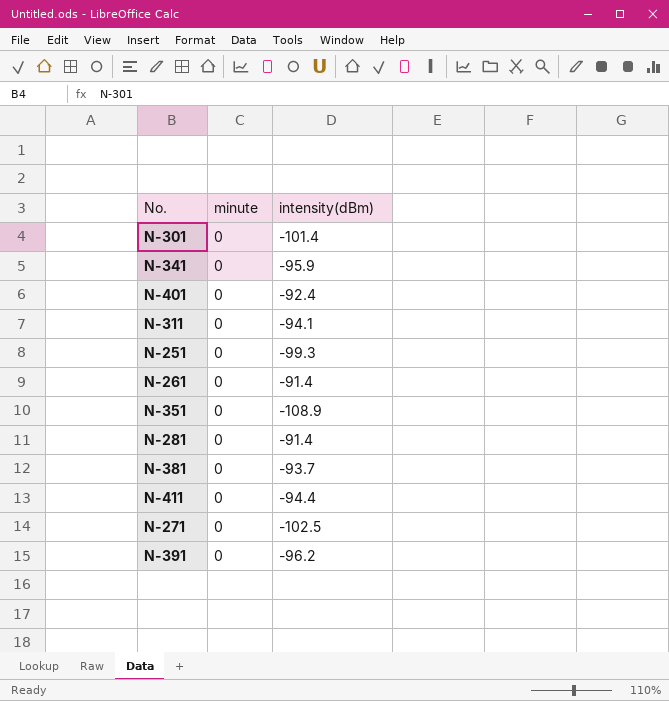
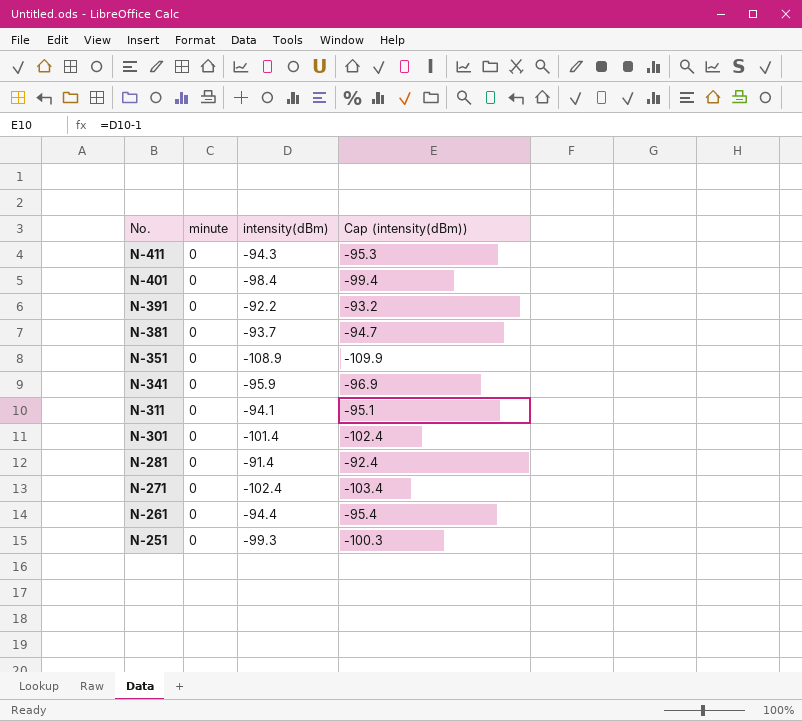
row order: none -> No. descending
column Cap (intensity(dBm)) | formula: none -> [intensity(dBm)] - 1
N-411 | intensity(dBm): -94.4 -> -94.3
N-401 | intensity(dBm): -92.4 -> -98.4
N-391 | intensity(dBm): -96.2 -> -92.2
N-271 | intensity(dBm): -102.5 -> -102.4
N-261 | intensity(dBm): -91.4 -> -94.4

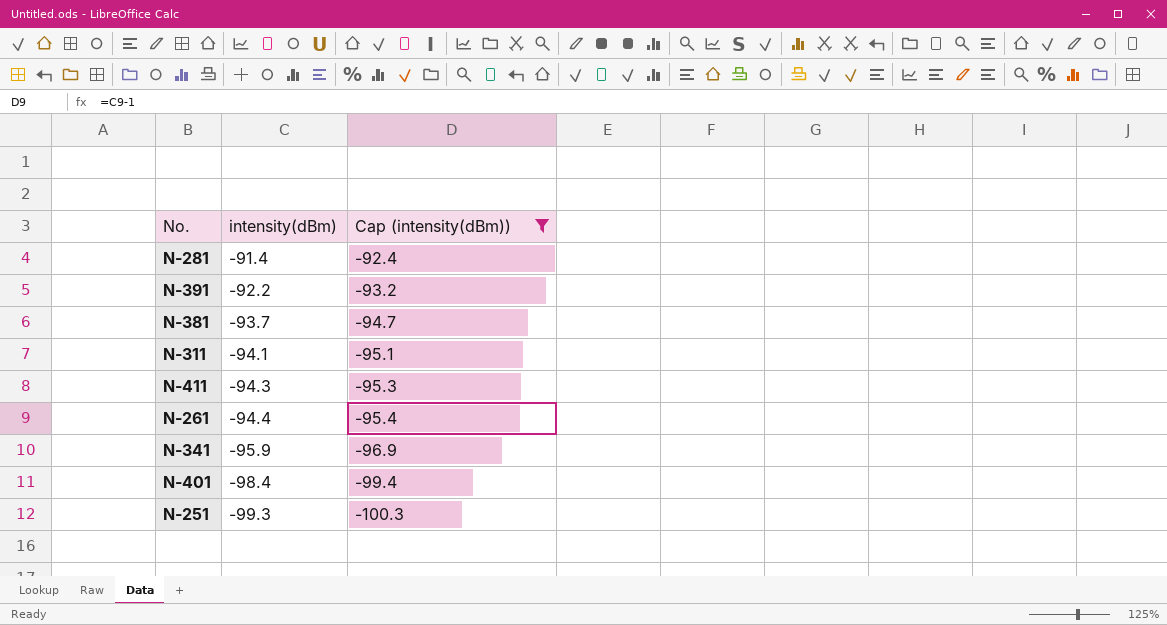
filter: none -> Cap (intensity(dBm)) >= -100.3
row order: No. descending -> intensity(dBm) descending
column minute | position: 2 -> none

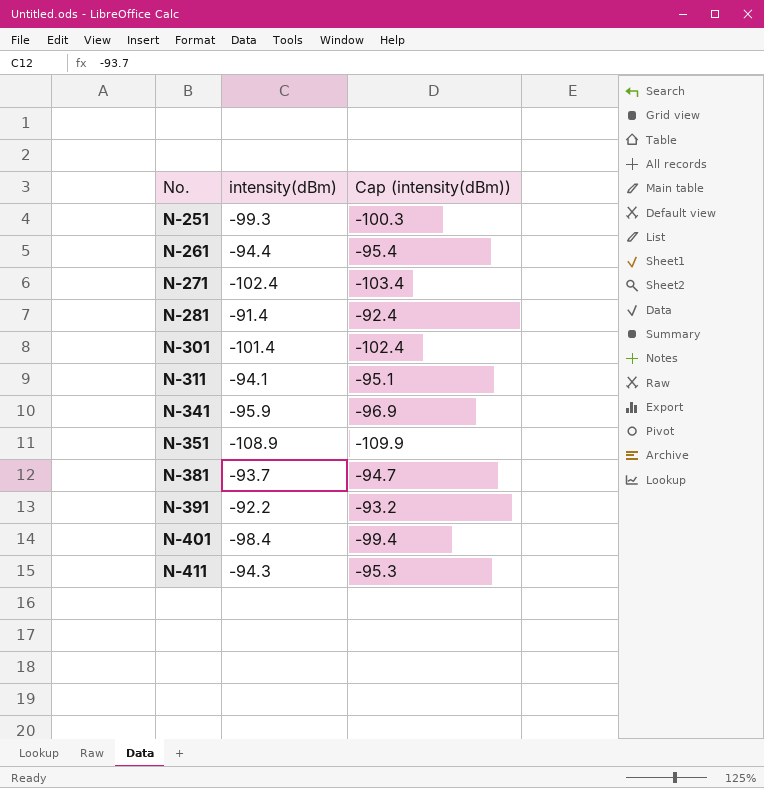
filter: Cap (intensity(dBm)) >= -100.3 -> none
row order: intensity(dBm) descending -> No. ascending

